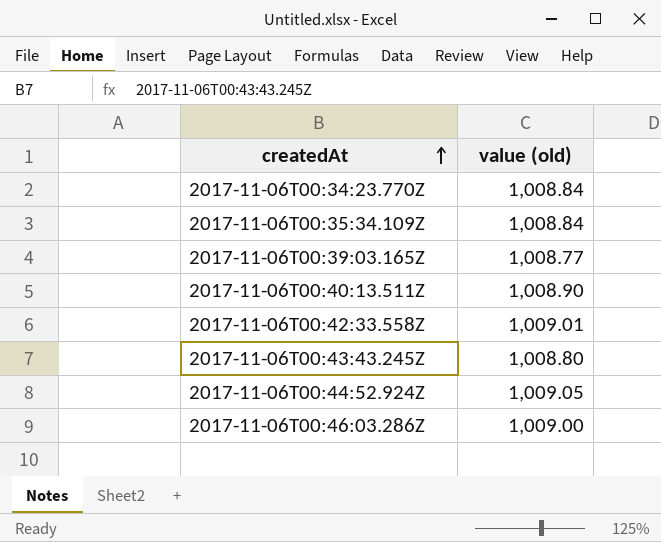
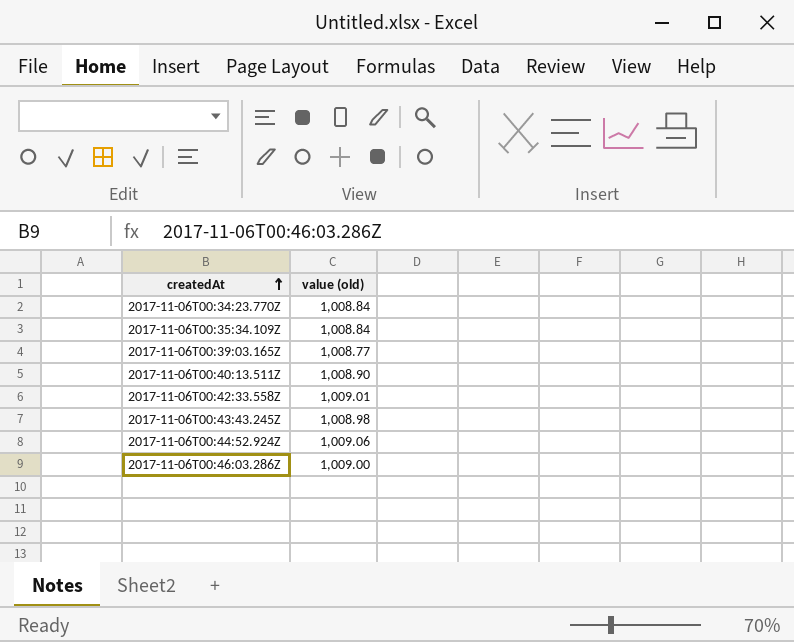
2017-11-06T00:43:43.245Z | value (old): 1,008.80 -> 1,008.98
2017-11-06T00:44:52.924Z | value (old): 1,009.05 -> 1,009.06

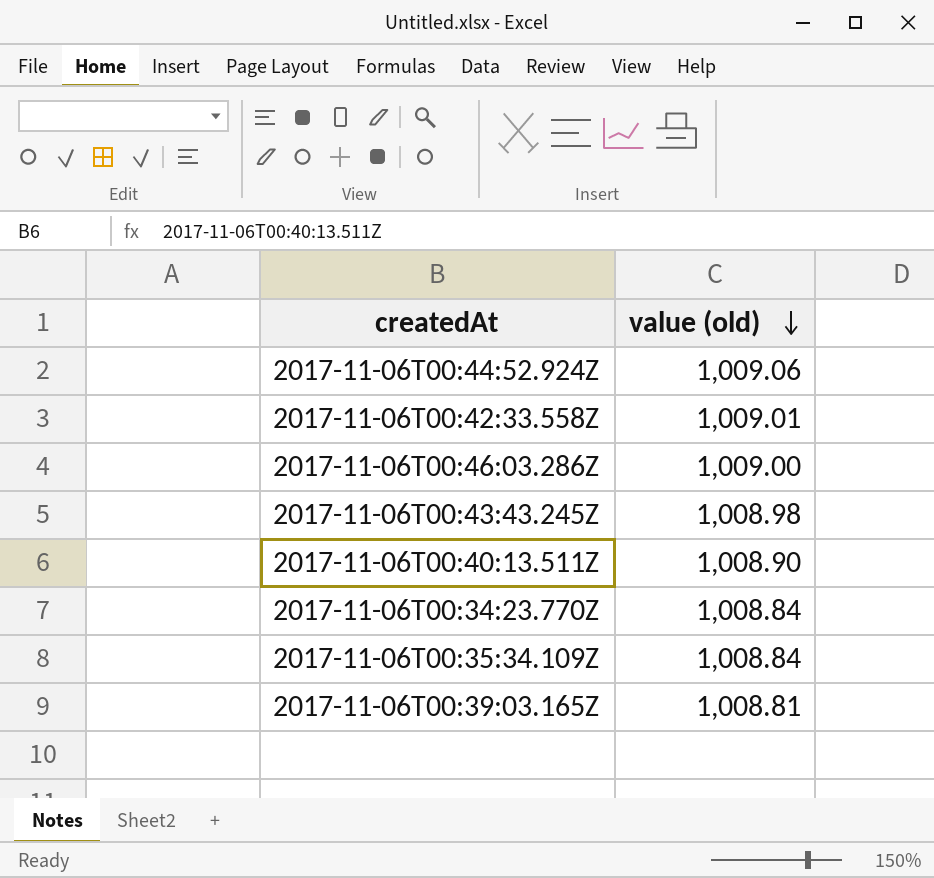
row order: createdAt ascending -> value (old) descending
2017-11-06T00:39:03.165Z | value (old): 1,008.77 -> 1,008.81

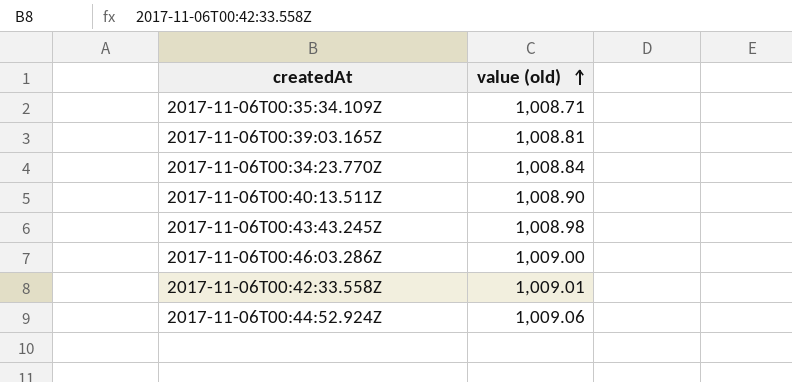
row order: value (old) descending -> value (old) ascending
2017-11-06T00:35:34.109Z | value (old): 1,008.84 -> 1,008.71

